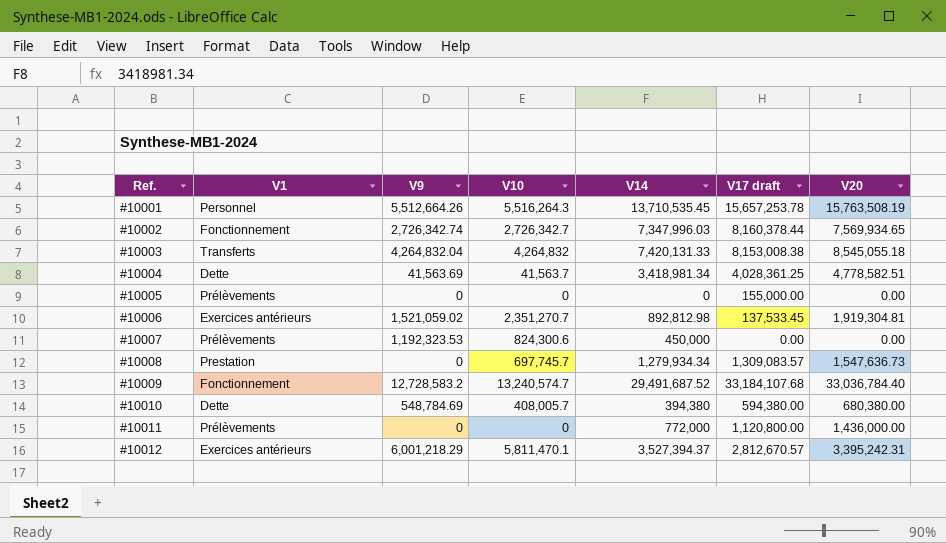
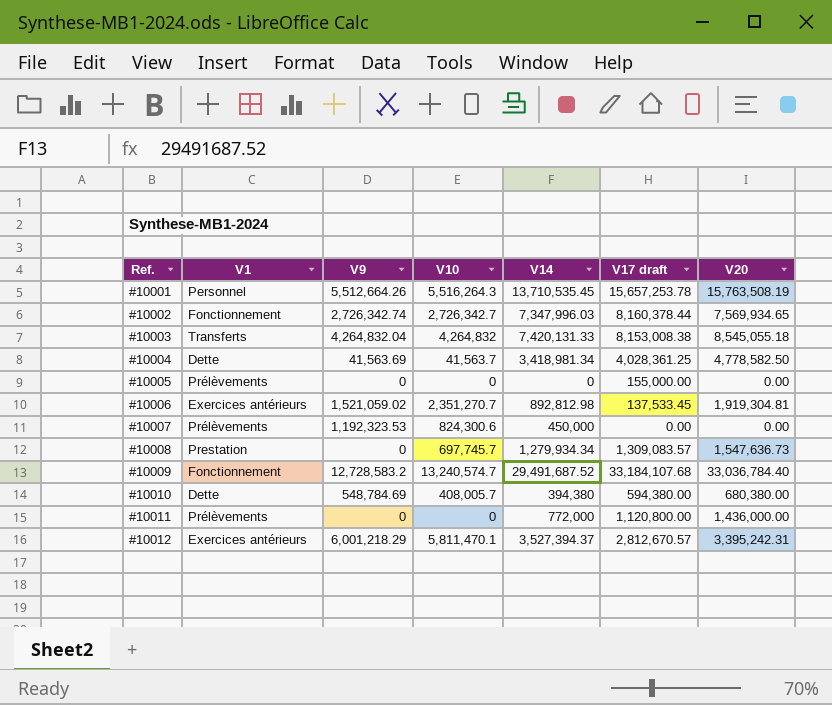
#10004 | V20: 4,778,582.51 -> 4,778,582.50

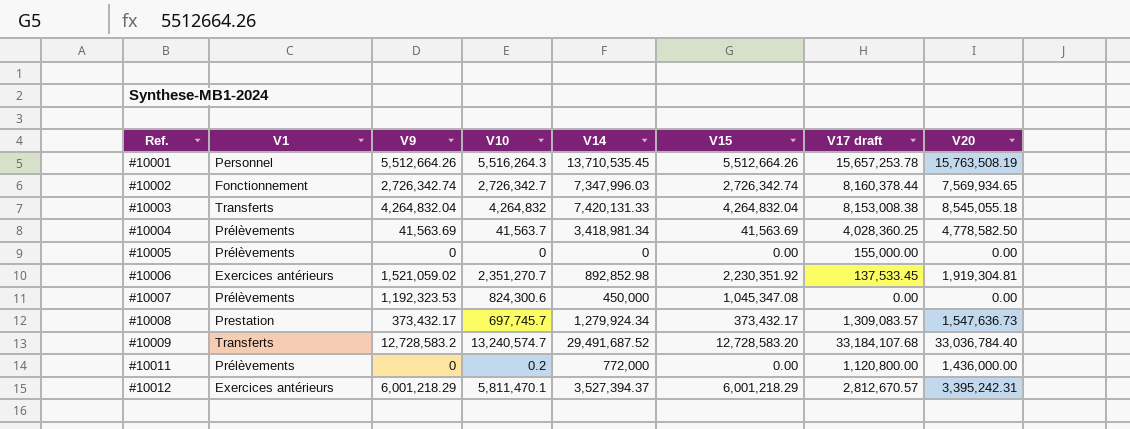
column V15 | position: none -> 6
row #10010: Dette | 548,784.69 | 408,005.7 | 394,380 | 594,380.00 | 680,380.00 -> none
#10004 | V1: Dette -> Prélèvements
#10004 | V17 draft: 4,028,361.25 -> 4,028,360.25
#10006 | V14: 892,812.98 -> 892,852.98
#10008 | V9: 0 -> 373,432.17
#10008 | V14: 1,279,934.34 -> 1,279,924.34
#10009 | V1: Fonctionnement -> Transferts
#10011 | V10: 0 -> 0.2

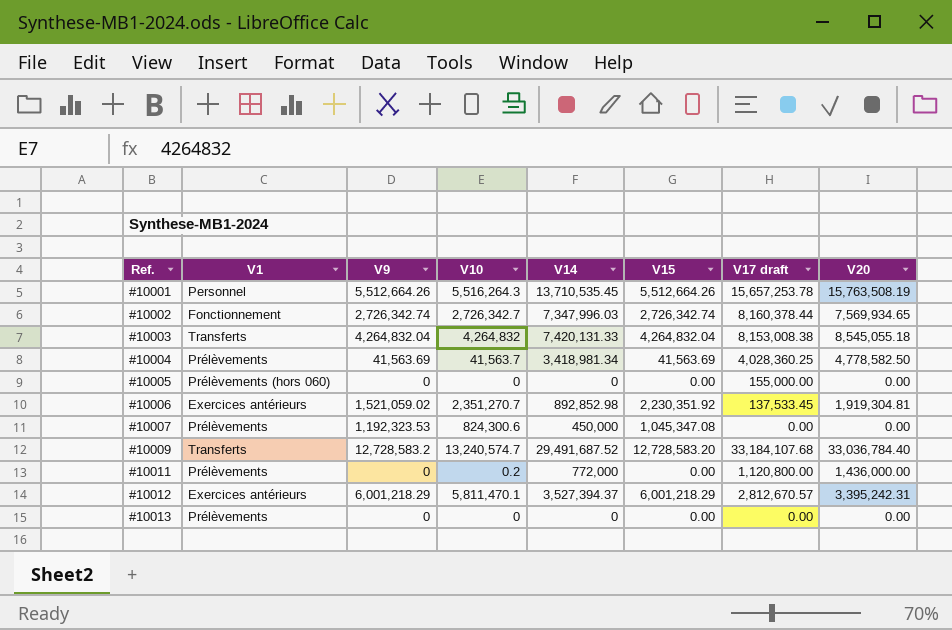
row #10008: Prestation | 373,432.17 | 697,745.7 | 1,279,924.34 | 373,432.17 | 1,309,083.57 | 1,547,636.73 -> none
#10005 | V1: Prélèvements -> Prélèvements (hors 060)
row #10013: none -> Prélèvements | 0 | 0 | 0 | 0.00 | 0.00 | 0.00

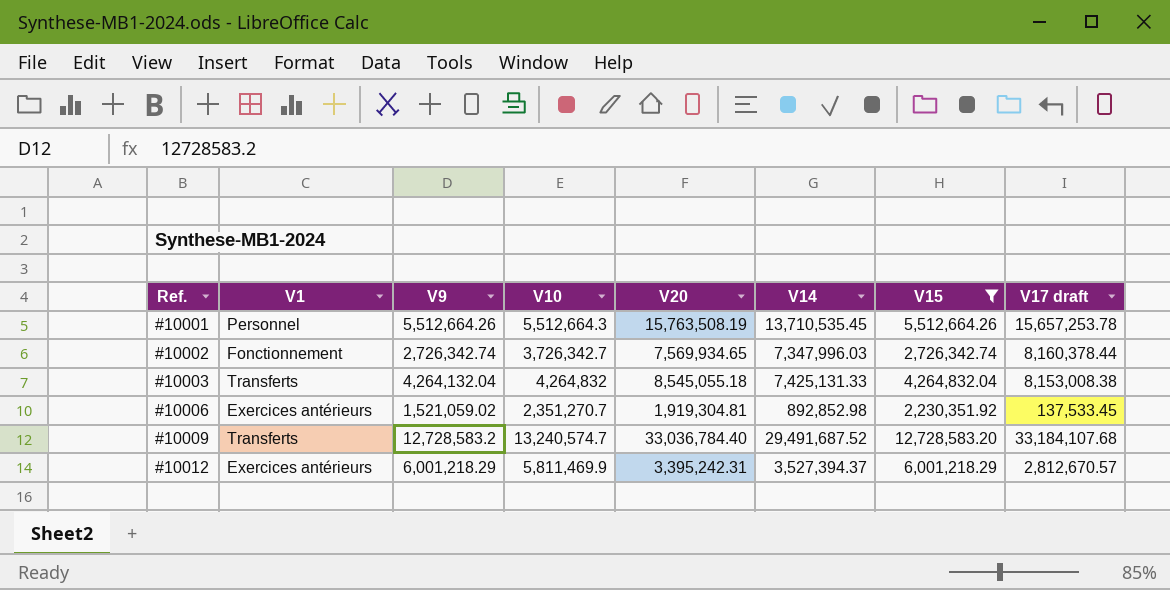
filter: none -> V15 >= 2,230,351.92
column V20 | position: 8 -> 5
#10001 | V10: 5,516,264.3 -> 5,512,664.3
#10002 | V10: 2,726,342.7 -> 3,726,342.7
#10003 | V9: 4,264,832.04 -> 4,264,132.04
#10003 | V14: 7,420,131.33 -> 7,425,131.33
#10012 | V10: 5,811,470.1 -> 5,811,469.9

